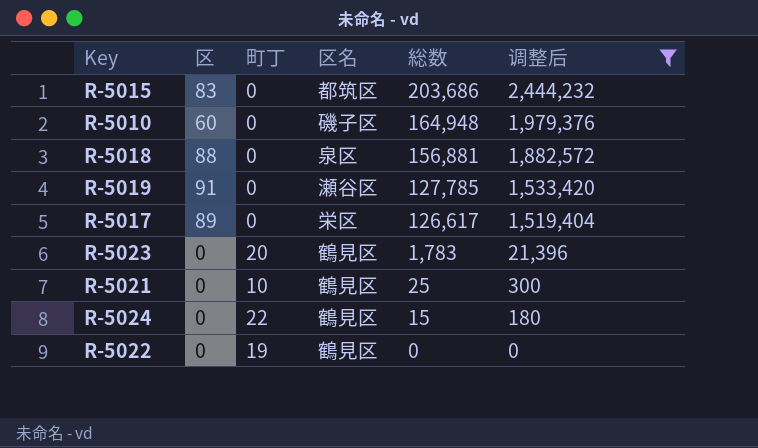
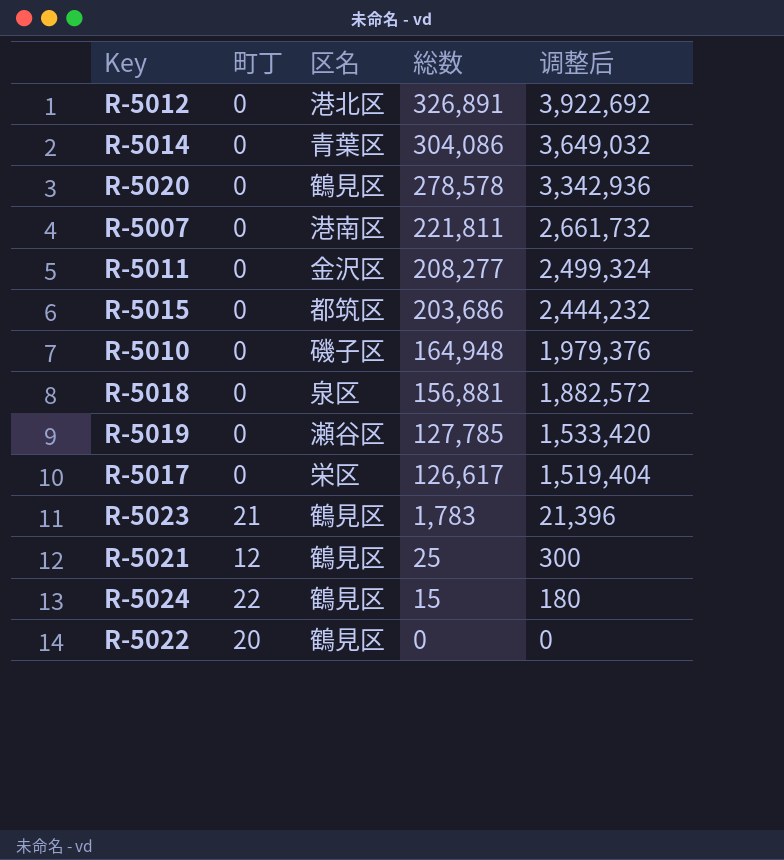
filter: 调整后 <= 2,444,232 -> none
column 区 | position: 2 -> none
R-5023 | 町丁: 20 -> 21
R-5021 | 町丁: 10 -> 12
R-5022 | 町丁: 19 -> 20

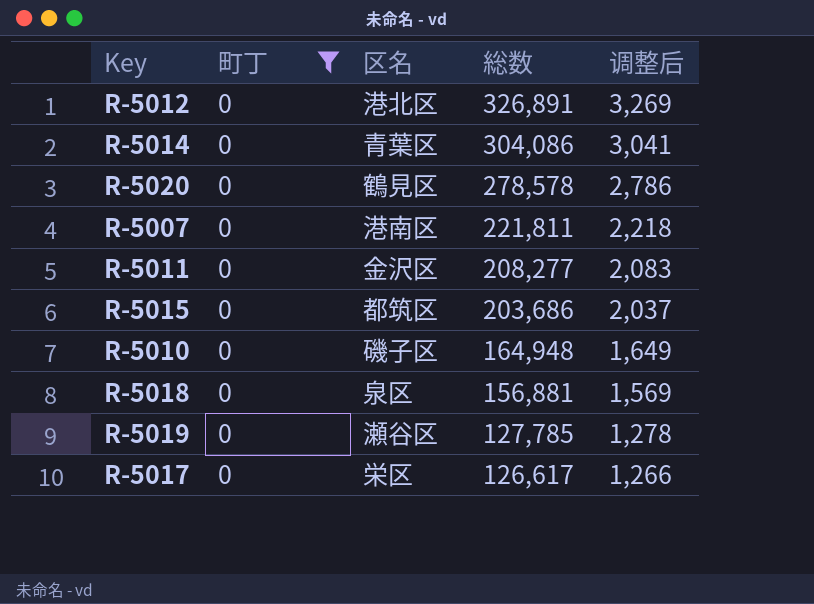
filter: none -> 町丁 = 0
column 调整后 | formula: [総数] * 12 -> [総数] * 0.01

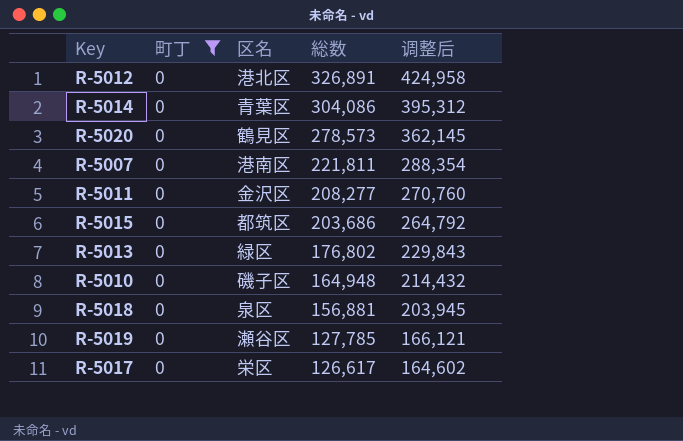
column 调整后 | formula: [総数] * 0.01 -> [総数] * 1.3
R-5020 | 総数: 278,578 -> 278,573
row R-5013: none -> 0 | 緑区 | 176,802 | 229,843

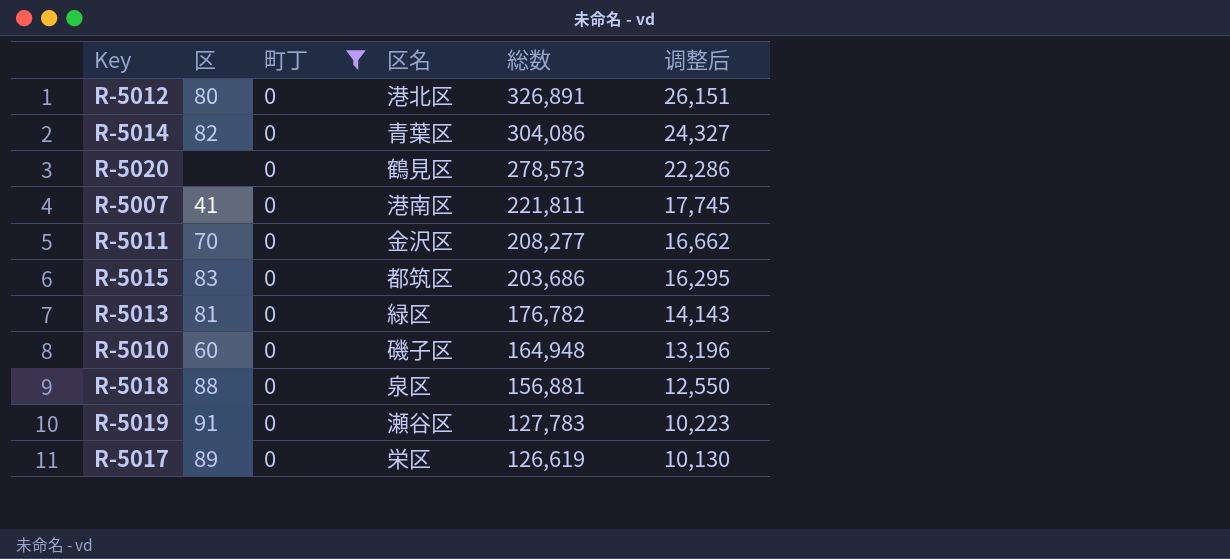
column 区 | position: none -> 2
column 调整后 | formula: [総数] * 1.3 -> [総数] * 0.08
R-5013 | 総数: 176,802 -> 176,782
R-5019 | 総数: 127,785 -> 127,783
R-5017 | 総数: 126,617 -> 126,619

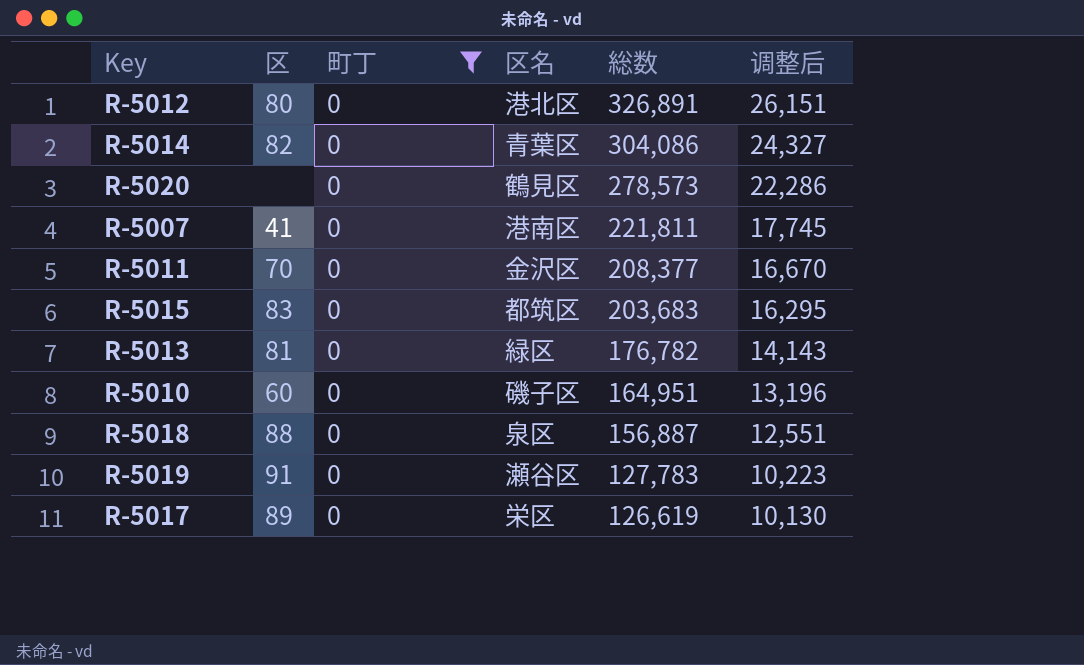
R-5011 | 総数: 208,277 -> 208,377
R-5011 | 调整后: 16,662 -> 16,670
R-5015 | 総数: 203,686 -> 203,683
R-5010 | 総数: 164,948 -> 164,951
R-5018 | 総数: 156,881 -> 156,887
R-5018 | 调整后: 12,550 -> 12,551

